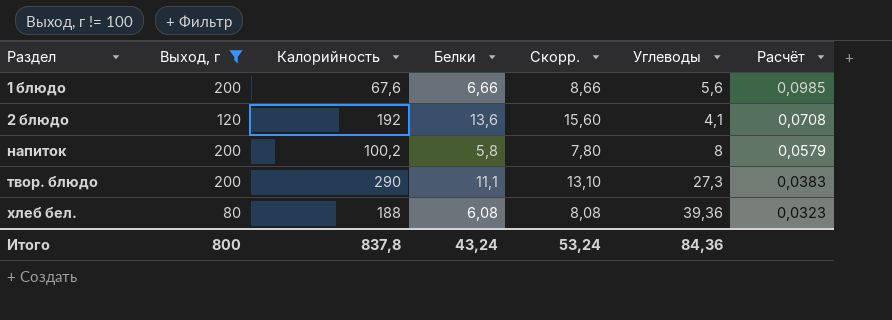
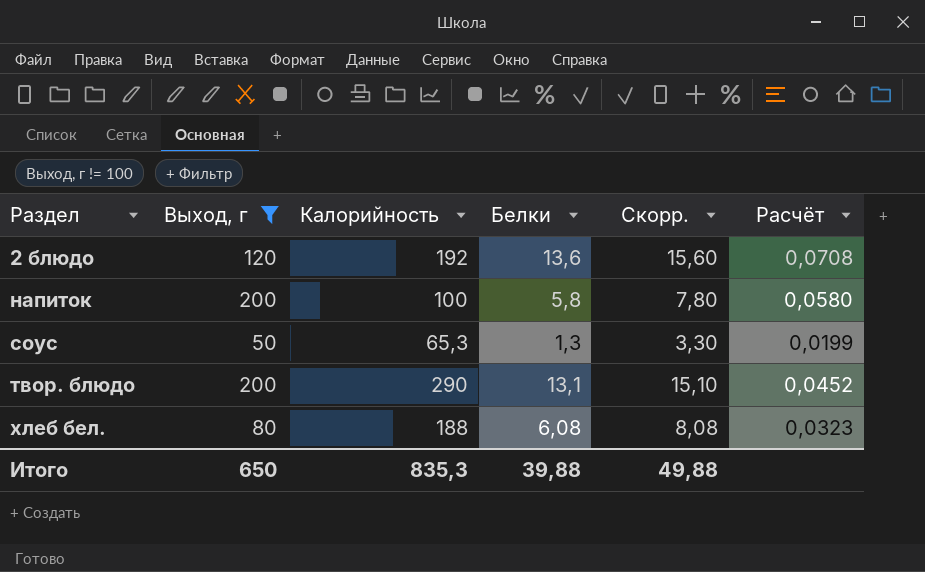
column Углеводы | position: 6 -> none
row 1 блюдо: 200 | 67,6 | 6,66 | 8,66 | 5,6 | 0,0985 -> none
напиток | Калорийность: 100,2 -> 100
напиток | Расчёт: 0,0579 -> 0,0580
row соус: none -> 50 | 65,3 | 1,3 | 3,30 | 0,0199
твор. блюдо | Белки: 11,1 -> 13,1
твор. блюдо | Скорр.: 13,10 -> 15,10
твор. блюдо | Расчёт: 0,0383 -> 0,0452
Итого | Выход, г: 800 -> 650
Итого | Калорийность: 837,8 -> 835,3
Итого | Белки: 43,24 -> 39,88
Итого | Скорр.: 53,24 -> 49,88

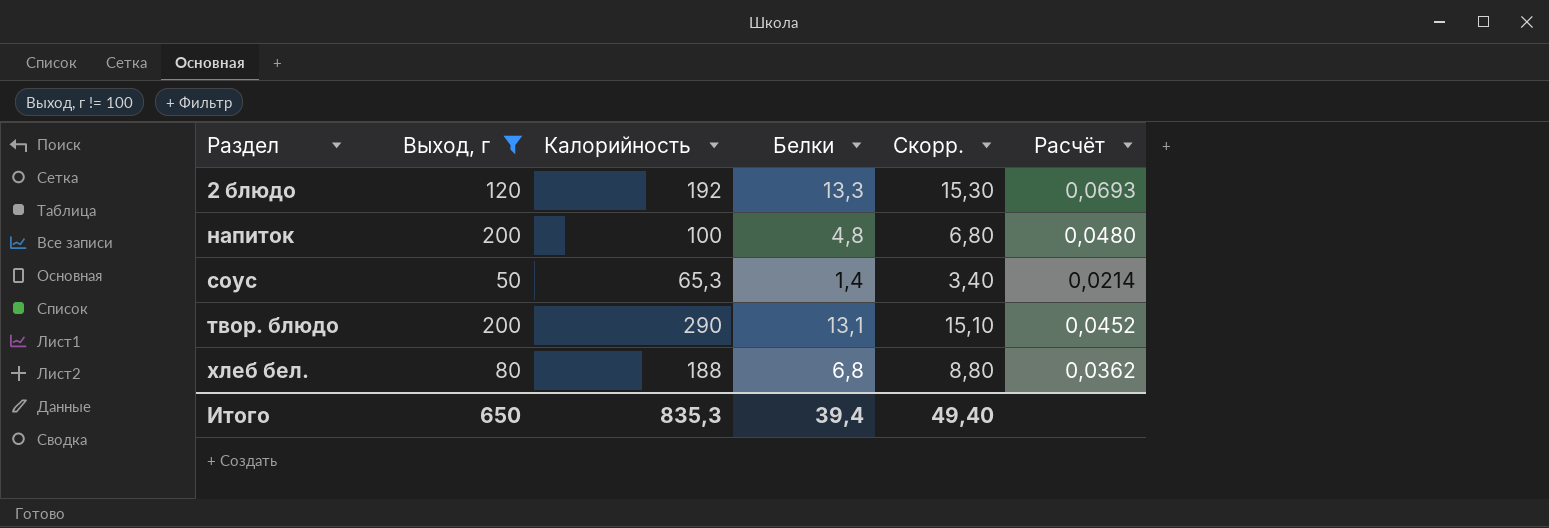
2 блюдо | Белки: 13,6 -> 13,3
2 блюдо | Скорр.: 15,60 -> 15,30
2 блюдо | Расчёт: 0,0708 -> 0,0693
напиток | Белки: 5,8 -> 4,8
напиток | Скорр.: 7,80 -> 6,80
напиток | Расчёт: 0,0580 -> 0,0480
соус | Белки: 1,3 -> 1,4
соус | Скорр.: 3,30 -> 3,40
соус | Расчёт: 0,0199 -> 0,0214
хлеб бел. | Белки: 6,08 -> 6,8
хлеб бел. | Скорр.: 8,08 -> 8,80
хлеб бел. | Расчёт: 0,0323 -> 0,0362
Итого | Белки: 39,88 -> 39,4
Итого | Скорр.: 49,88 -> 49,40

